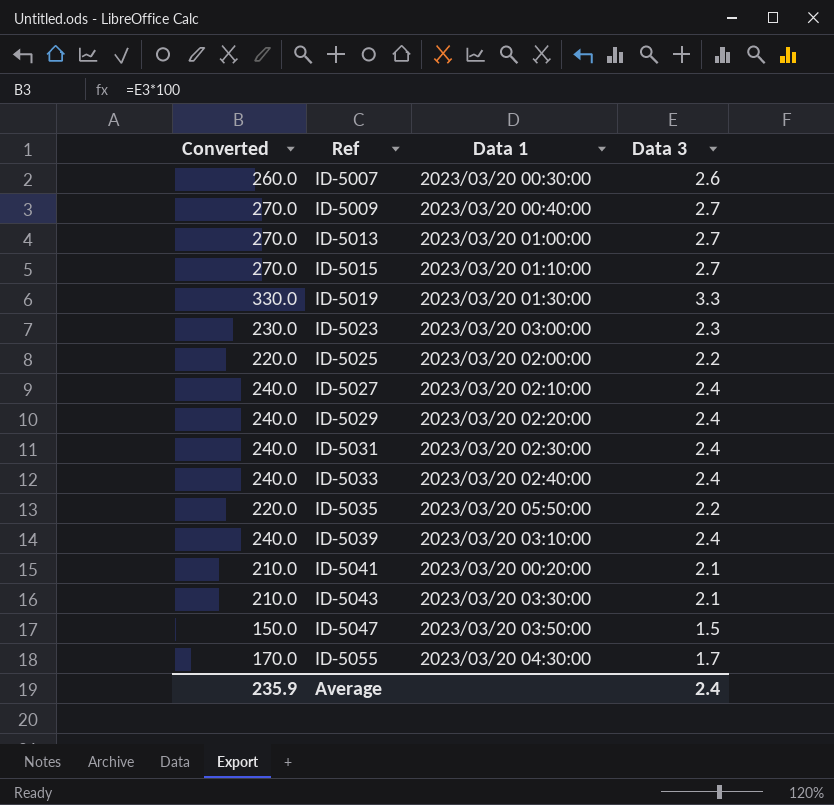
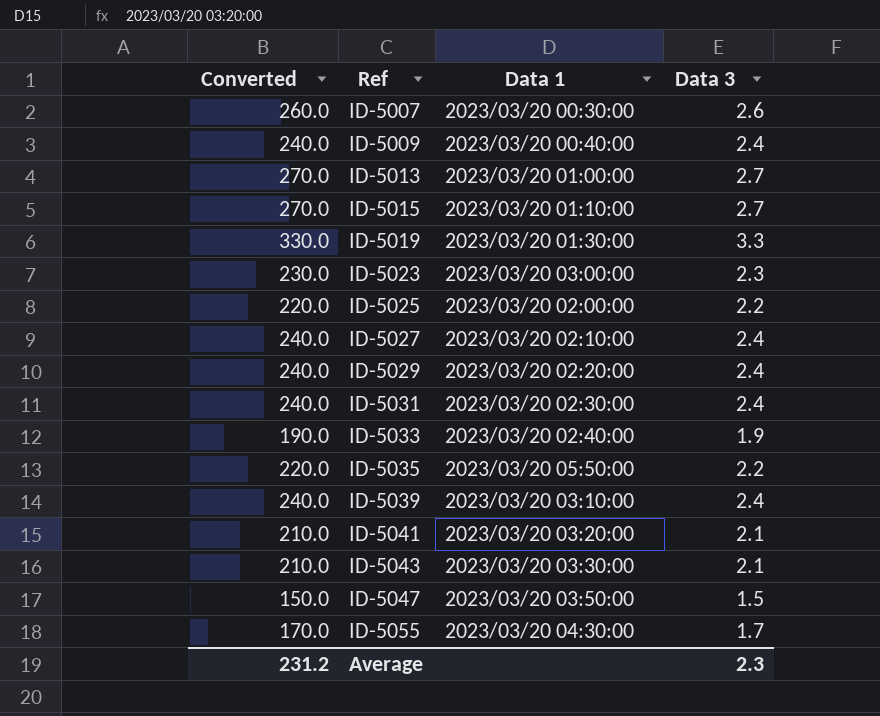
ID-5009 | Converted: 270.0 -> 240.0
ID-5009 | Data 3: 2.7 -> 2.4
ID-5033 | Converted: 240.0 -> 190.0
ID-5033 | Data 3: 2.4 -> 1.9
ID-5041 | Data 1: 2023/03/20 00:20:00 -> 2023/03/20 03:20:00
Average | Converted: 235.9 -> 231.2
Average | Data 3: 2.4 -> 2.3

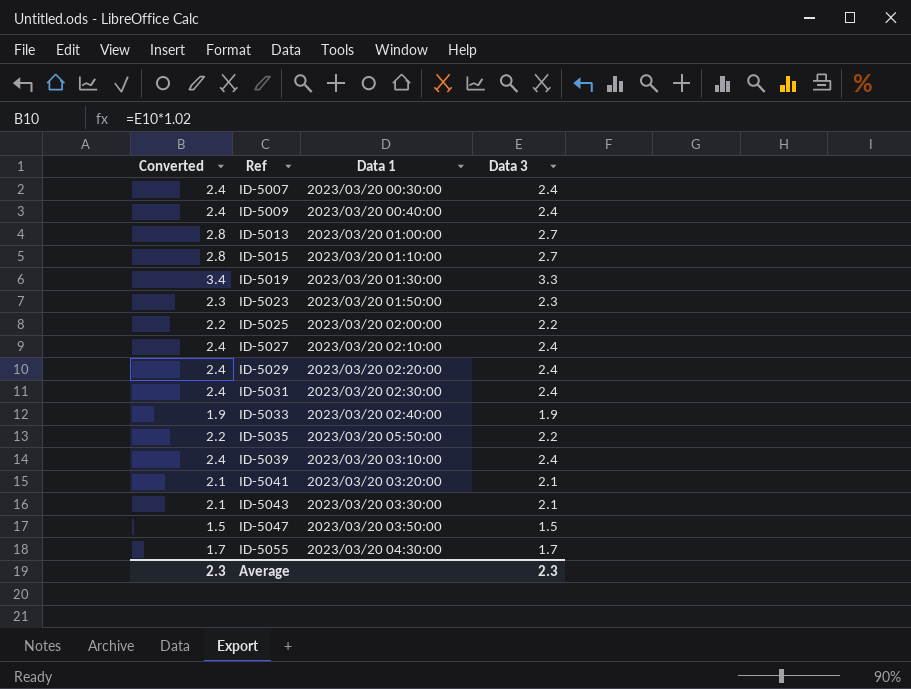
column Converted | formula: [Data 3] * 100 -> [Data 3] * 1.02
ID-5007 | Data 3: 2.6 -> 2.4
ID-5023 | Data 1: 2023/03/20 03:00:00 -> 2023/03/20 01:50:00
Average | Converted: 231.2 -> 2.3

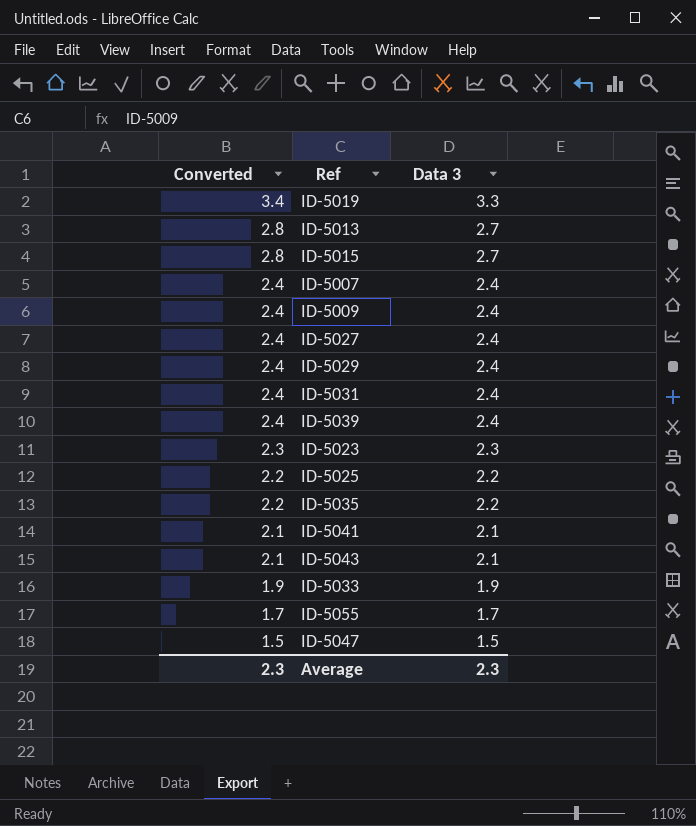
row order: Ref ascending -> Converted descending
column Data 1 | position: 3 -> none

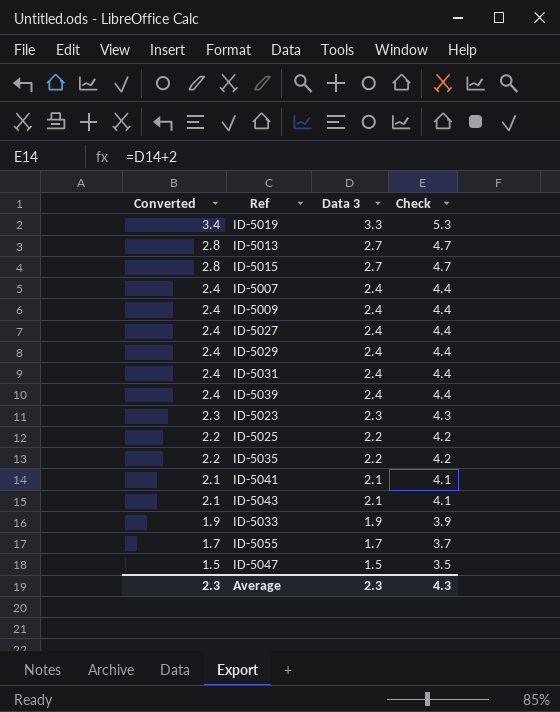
column Check | formula: none -> [Data 3] + 2

